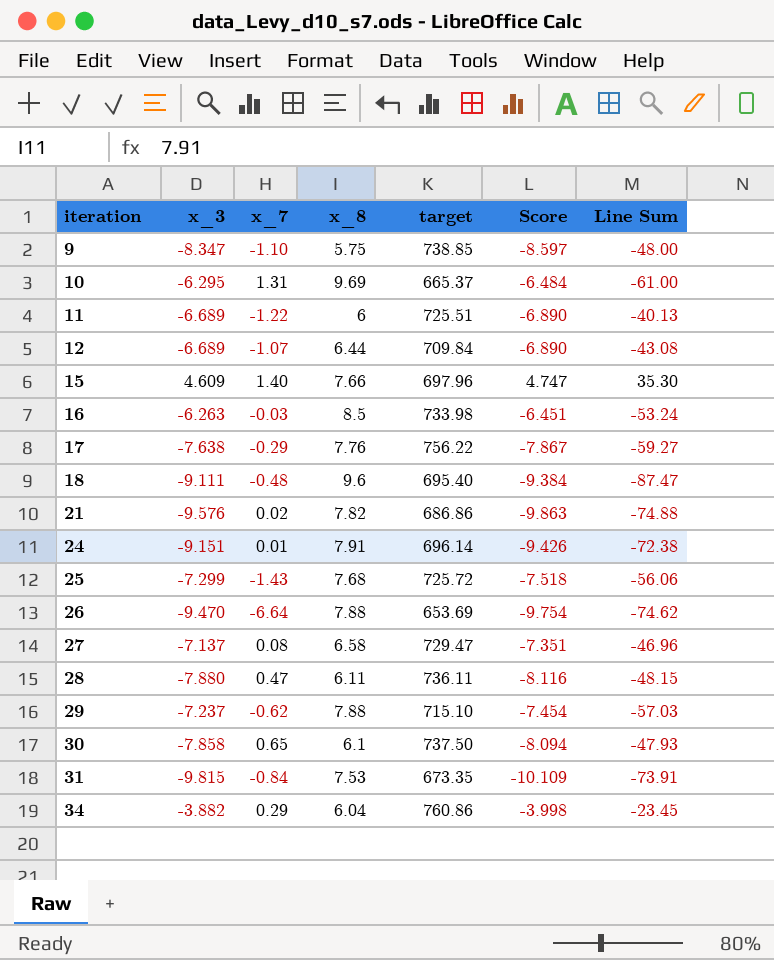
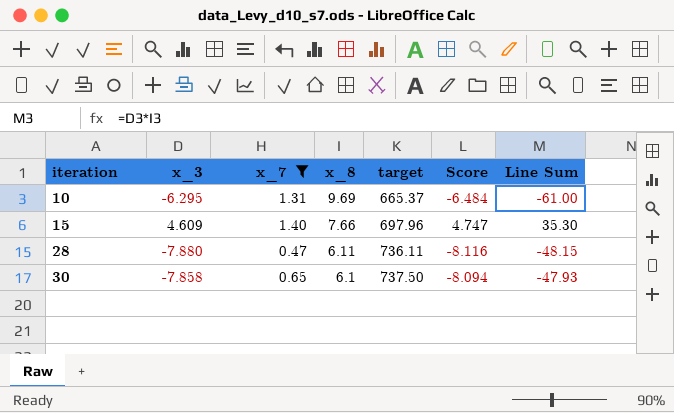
filter: none -> x_7 >= 0.47

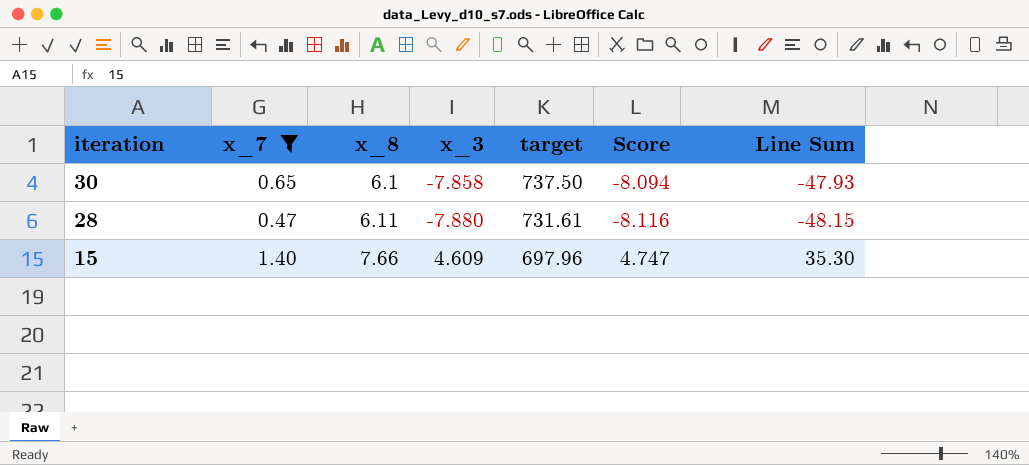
row order: iteration ascending -> iteration descending
column x_3 | position: 2 -> 4
row 10: -6.295 | 1.31 | 9.69 | 665.37 | -6.484 | -61.00 -> none
28 | target: 736.11 -> 731.61

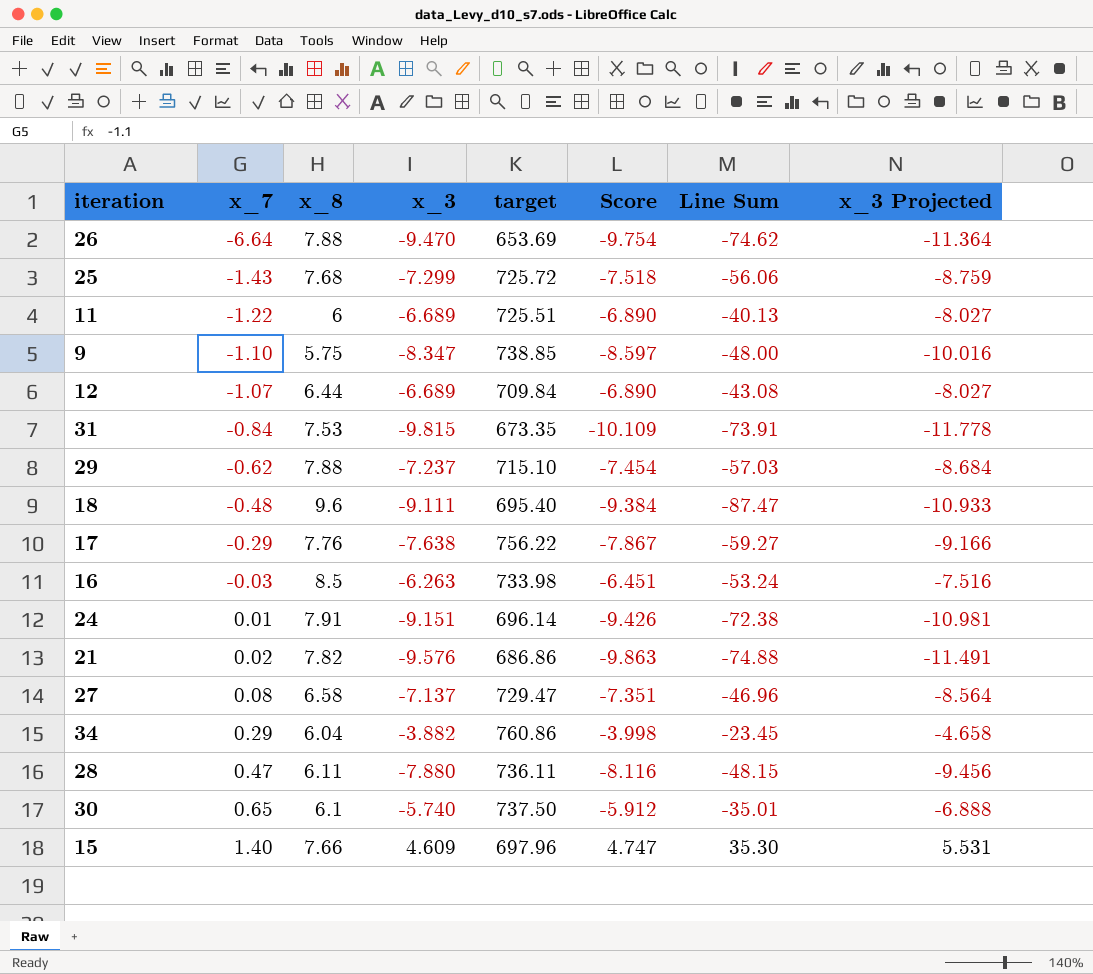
filter: x_7 >= 0.47 -> none
row order: iteration descending -> x_7 ascending
column x_3 Projected | formula: none -> [x_3] * 1.2
28 | target: 731.61 -> 736.11
30 | x_3: -7.858 -> -5.740
30 | Score: -8.094 -> -5.912
30 | Line Sum: -47.93 -> -35.01

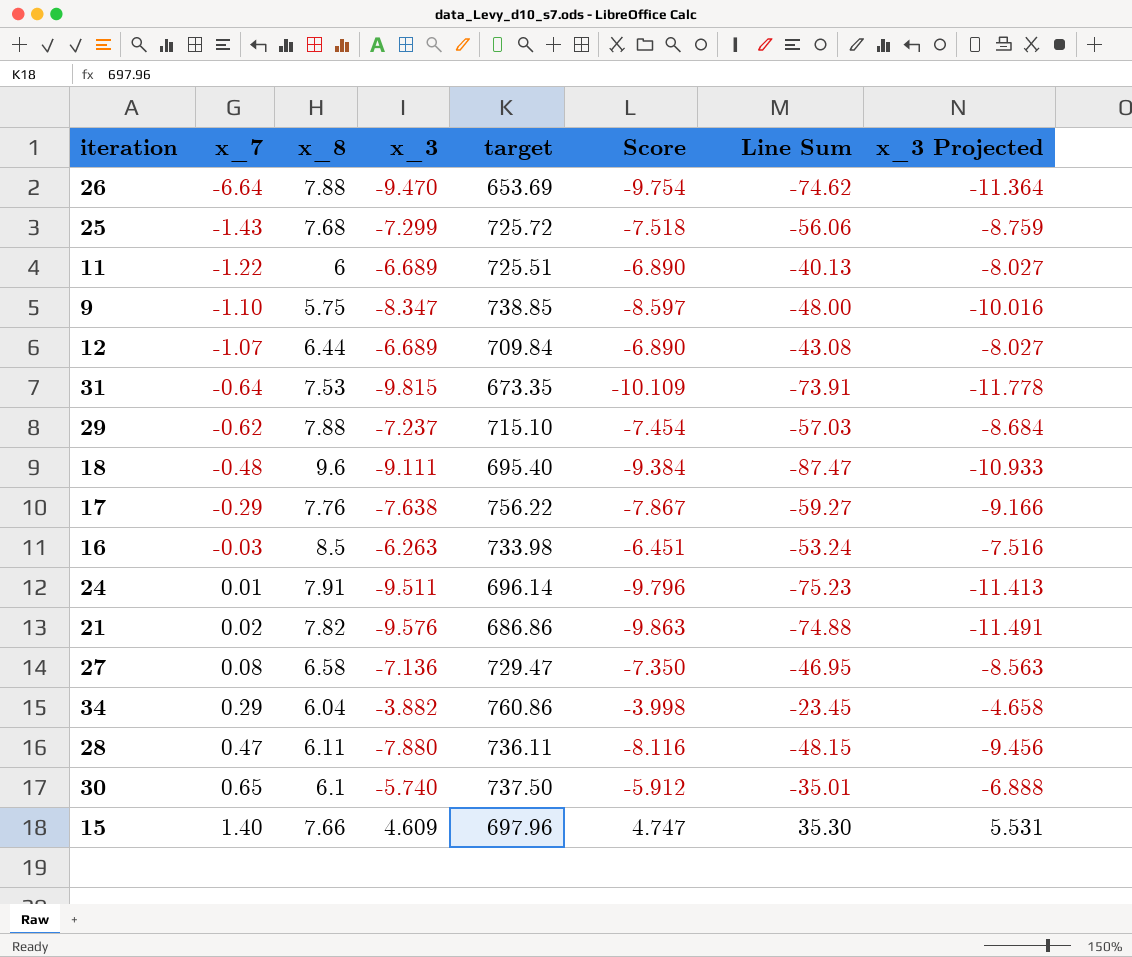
31 | x_7: -0.84 -> -0.64
24 | x_3: -9.151 -> -9.511
24 | Score: -9.426 -> -9.796
24 | Line Sum: -72.38 -> -75.23
24 | x_3 Projected: -10.981 -> -11.413
27 | x_3: -7.137 -> -7.136
27 | Score: -7.351 -> -7.350
27 | Line Sum: -46.96 -> -46.95
27 | x_3 Projected: -8.564 -> -8.563

